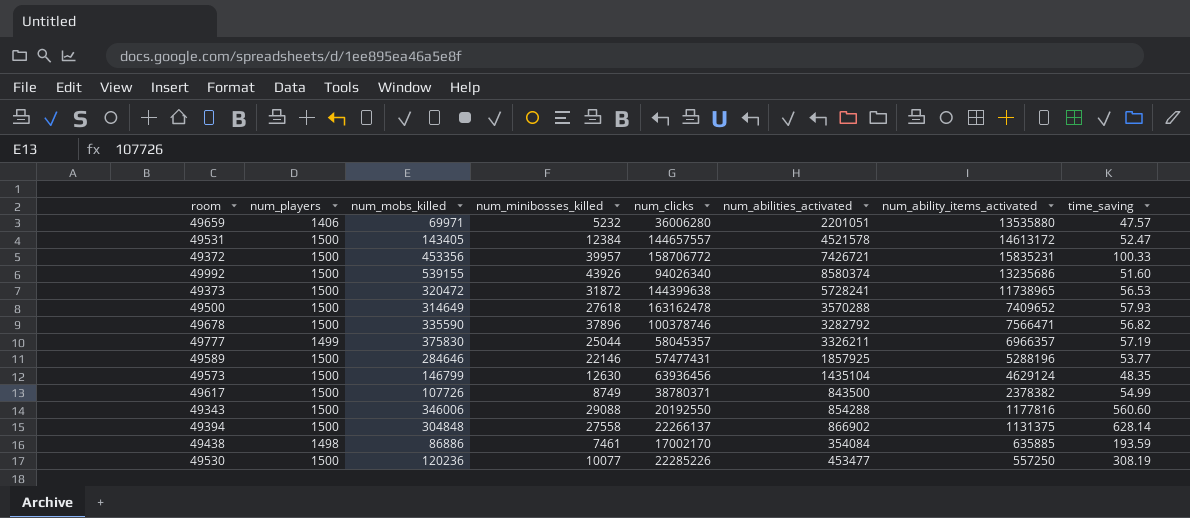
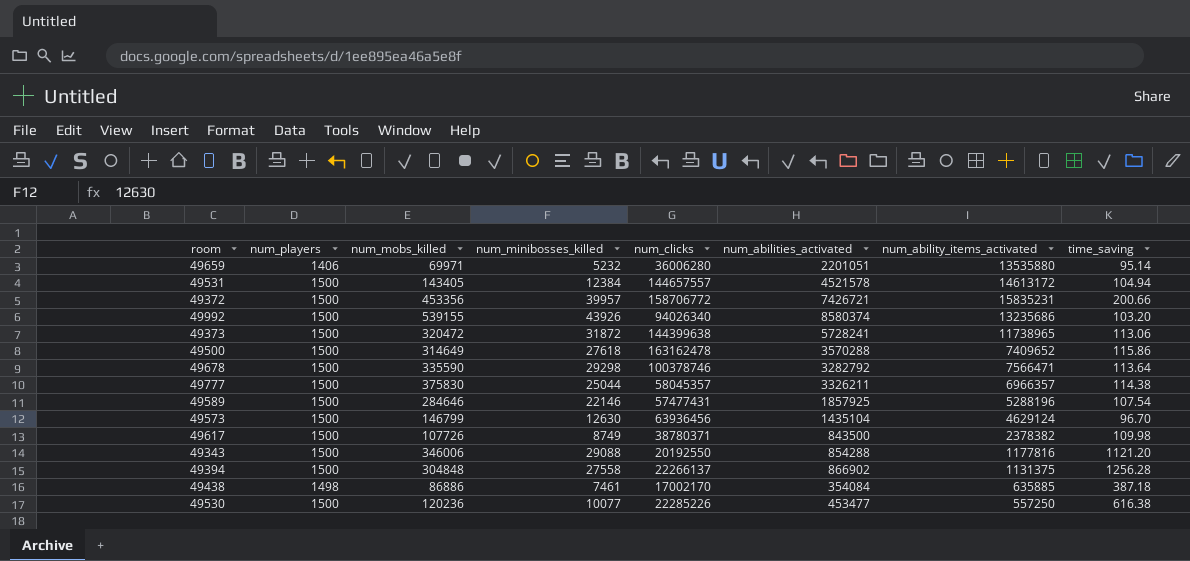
49659 | time_saving: 47.57 -> 95.14
49531 | time_saving: 52.47 -> 104.94
49372 | time_saving: 100.33 -> 200.66
49992 | time_saving: 51.60 -> 103.20
49373 | time_saving: 56.53 -> 113.06
49500 | time_saving: 57.93 -> 115.86
49678 | num_minibosses_killed: 37896 -> 29298
49678 | time_saving: 56.82 -> 113.64
49777 | num_players: 1499 -> 1500
49777 | time_saving: 57.19 -> 114.38
49589 | time_saving: 53.77 -> 107.54
49573 | time_saving: 48.35 -> 96.70
49617 | time_saving: 54.99 -> 109.98
49343 | time_saving: 560.60 -> 1121.20
49394 | time_saving: 628.14 -> 1256.28
49438 | time_saving: 193.59 -> 387.18
49530 | time_saving: 308.19 -> 616.38

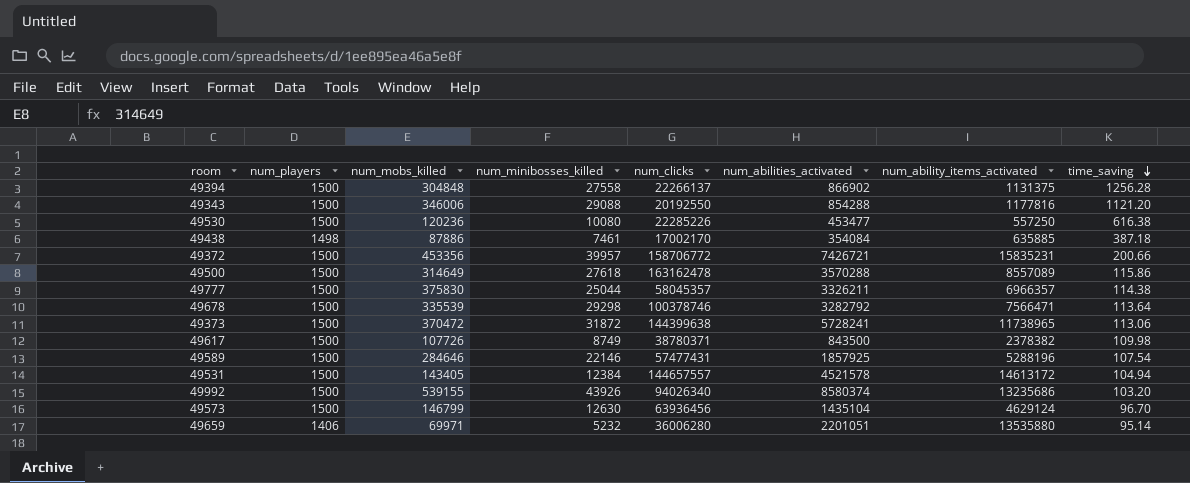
row order: none -> time_saving descending
49530 | num_minibosses_killed: 10077 -> 10080
49438 | num_mobs_killed: 86886 -> 87886
49500 | num_ability_items_activated: 7409652 -> 8557089
49678 | num_mobs_killed: 335590 -> 335539
49373 | num_mobs_killed: 320472 -> 370472

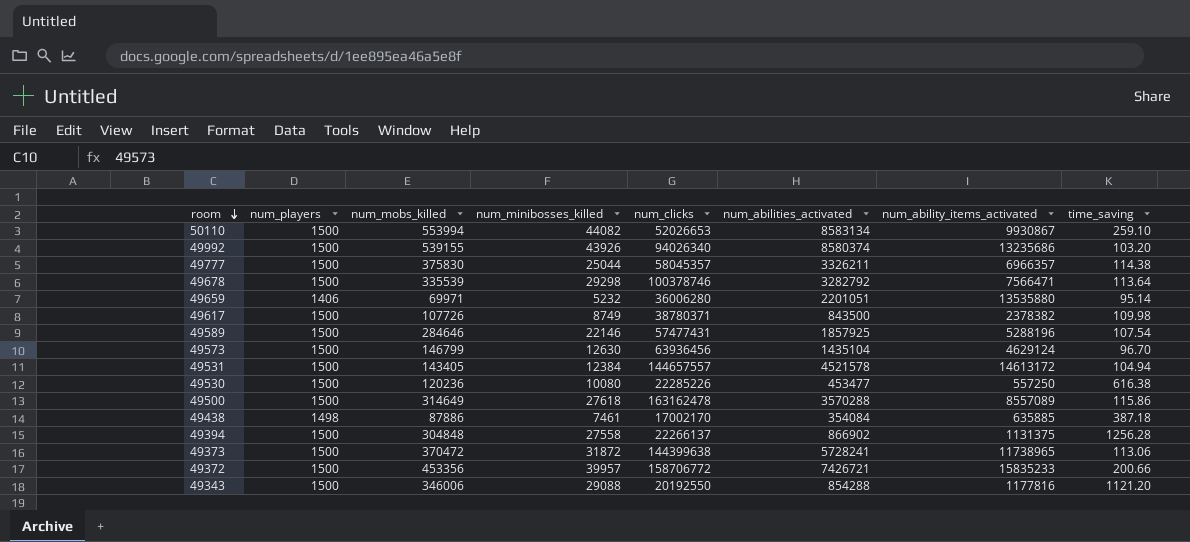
row order: time_saving descending -> room descending
row 50110: none -> 1500 | 553994 | 44082 | 52026653 | 8583134 | 9930867 | 259.10
49372 | num_ability_items_activated: 15835231 -> 15835233

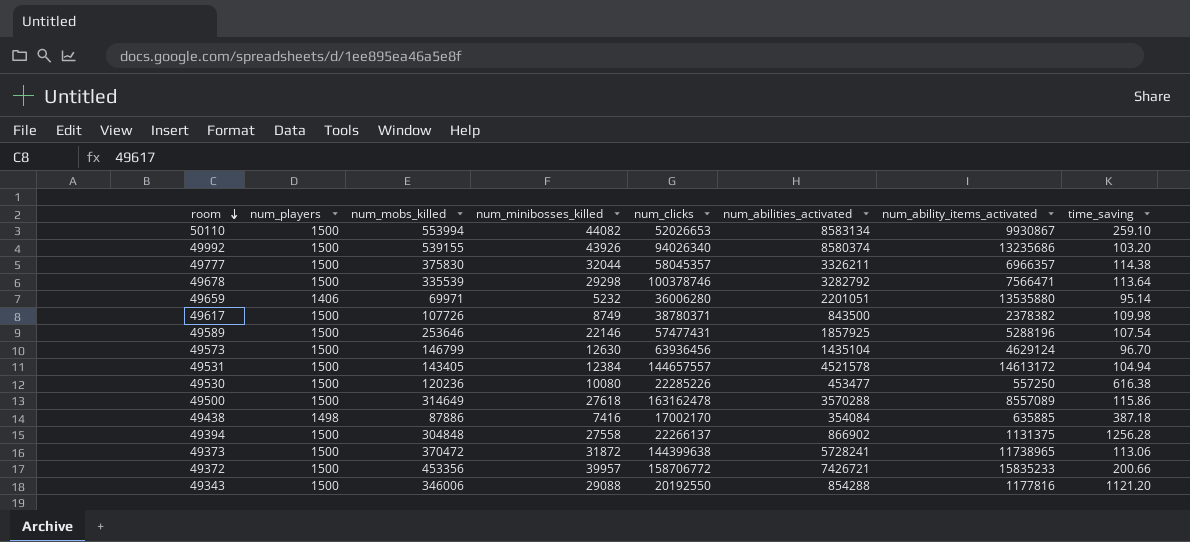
49777 | num_minibosses_killed: 25044 -> 32044
49589 | num_mobs_killed: 284646 -> 253646
49438 | num_minibosses_killed: 7461 -> 7416

